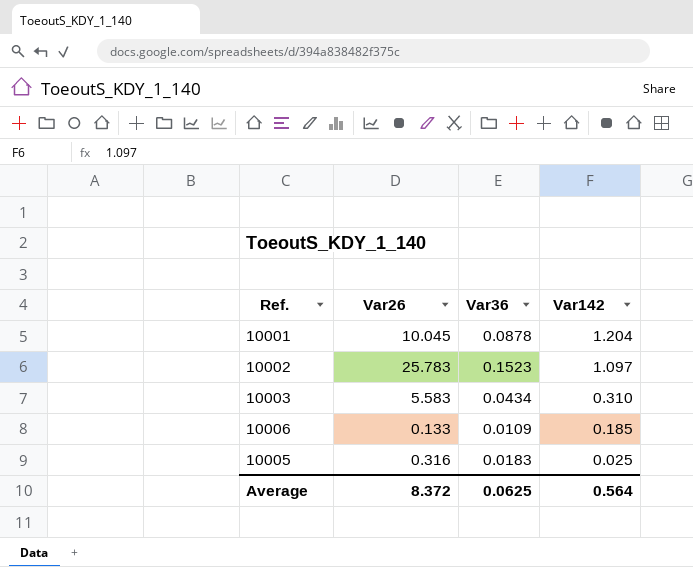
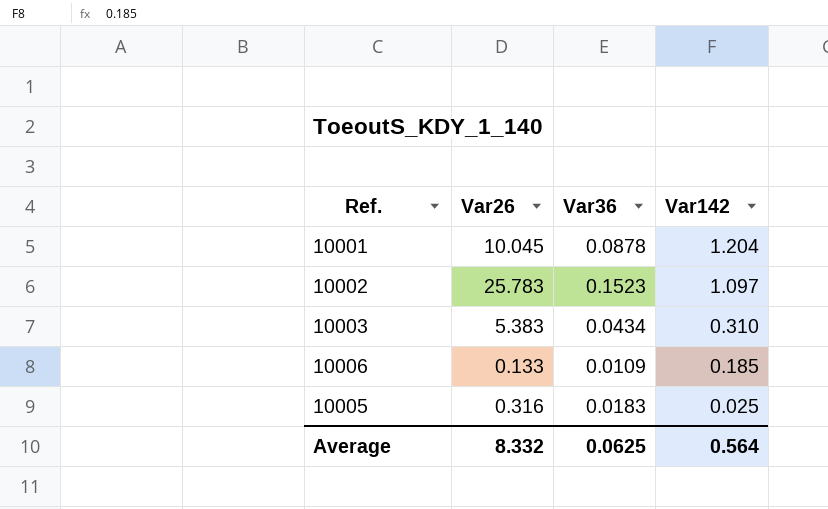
10003 | Var26: 5.583 -> 5.383
Average | Var26: 8.372 -> 8.332

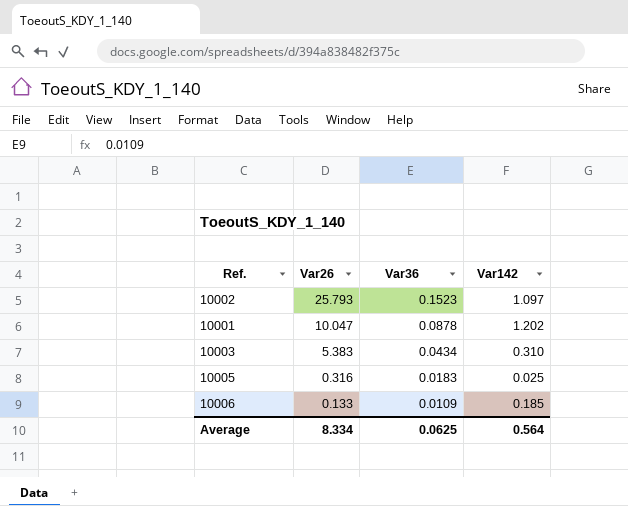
row order: Var142 descending -> Var26 descending
10002 | Var26: 25.783 -> 25.793
10001 | Var26: 10.045 -> 10.047
10001 | Var142: 1.204 -> 1.202
Average | Var26: 8.332 -> 8.334

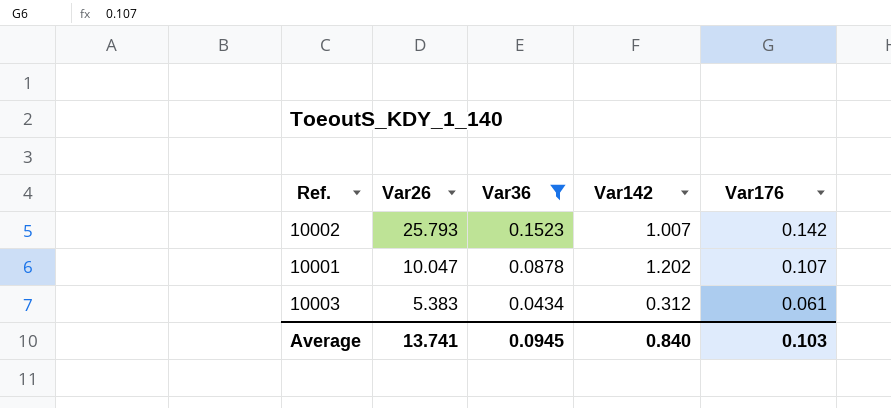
filter: none -> Var36 >= 0.0434
column Var176 | position: none -> 5
10002 | Var142: 1.097 -> 1.007
10003 | Var142: 0.310 -> 0.312
Average | Var26: 8.334 -> 13.741
Average | Var36: 0.0625 -> 0.0945
Average | Var142: 0.564 -> 0.840

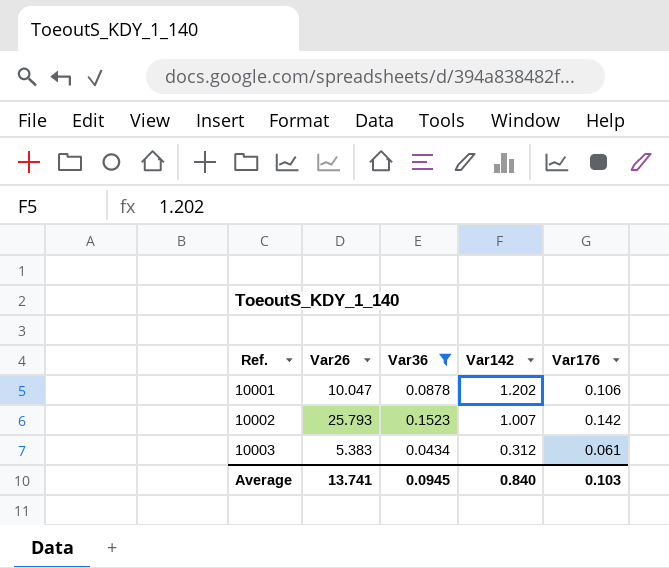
row order: Var26 descending -> Ref. ascending
10001 | Var176: 0.107 -> 0.106

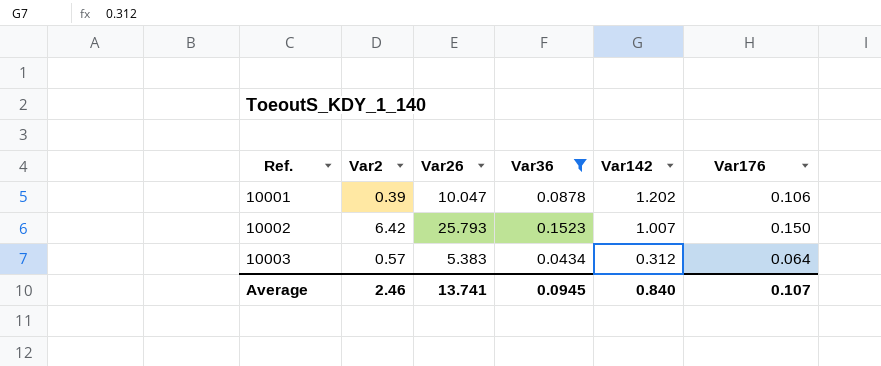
column Var2 | position: none -> 2
10002 | Var176: 0.142 -> 0.150
10003 | Var176: 0.061 -> 0.064
Average | Var176: 0.103 -> 0.107

